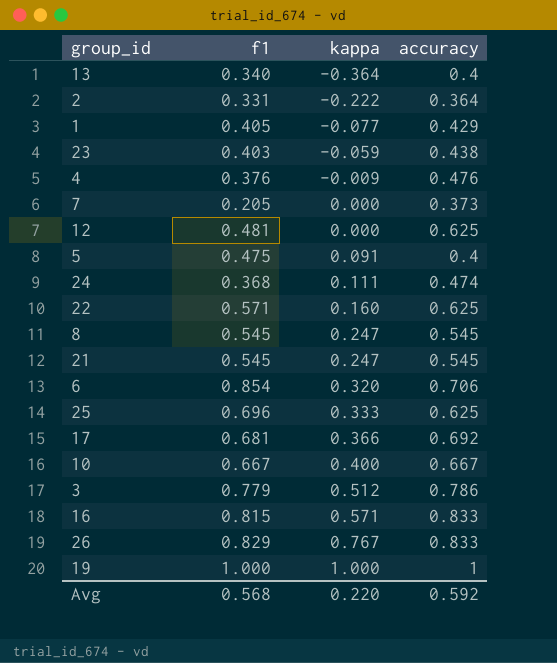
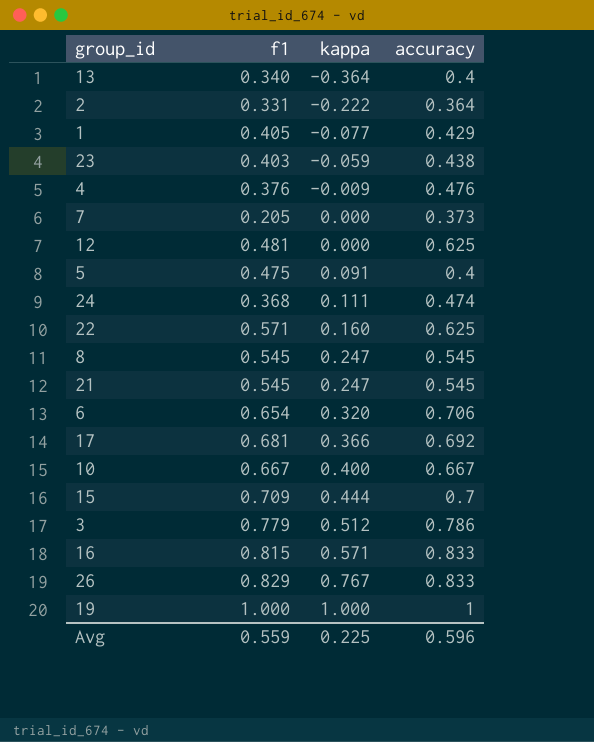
row 25: 0.696 | 0.333 | 0.625 -> none
6 | f1: 0.854 -> 0.654
row 15: none -> 0.709 | 0.444 | 0.7
Avg | f1: 0.568 -> 0.559
Avg | kappa: 0.220 -> 0.225
Avg | accuracy: 0.592 -> 0.596

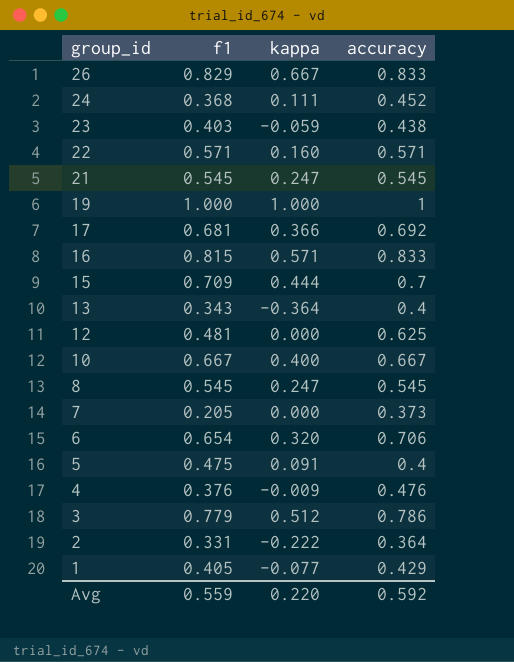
row order: kappa ascending -> group_id descending
26 | kappa: 0.767 -> 0.667
24 | accuracy: 0.474 -> 0.452
22 | accuracy: 0.625 -> 0.571
13 | f1: 0.340 -> 0.343
Avg | kappa: 0.225 -> 0.220
Avg | accuracy: 0.596 -> 0.592

